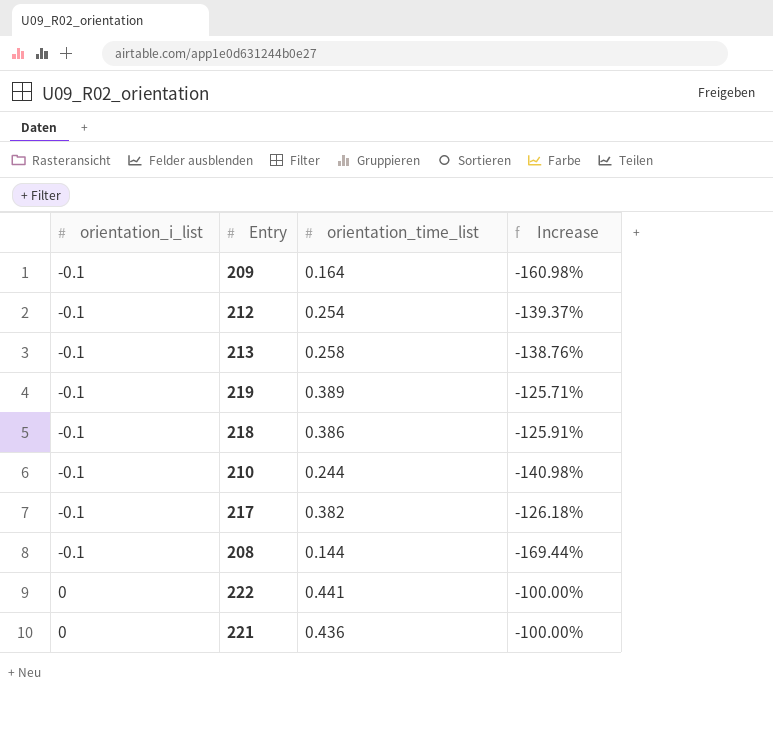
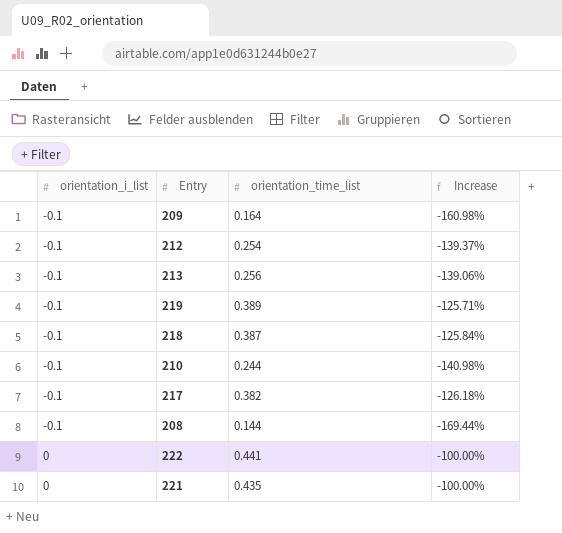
213 | orientation_time_list: 0.258 -> 0.256
213 | Increase: -138.76% -> -139.06%
218 | orientation_time_list: 0.386 -> 0.387
218 | Increase: -125.91% -> -125.84%
221 | orientation_time_list: 0.436 -> 0.435

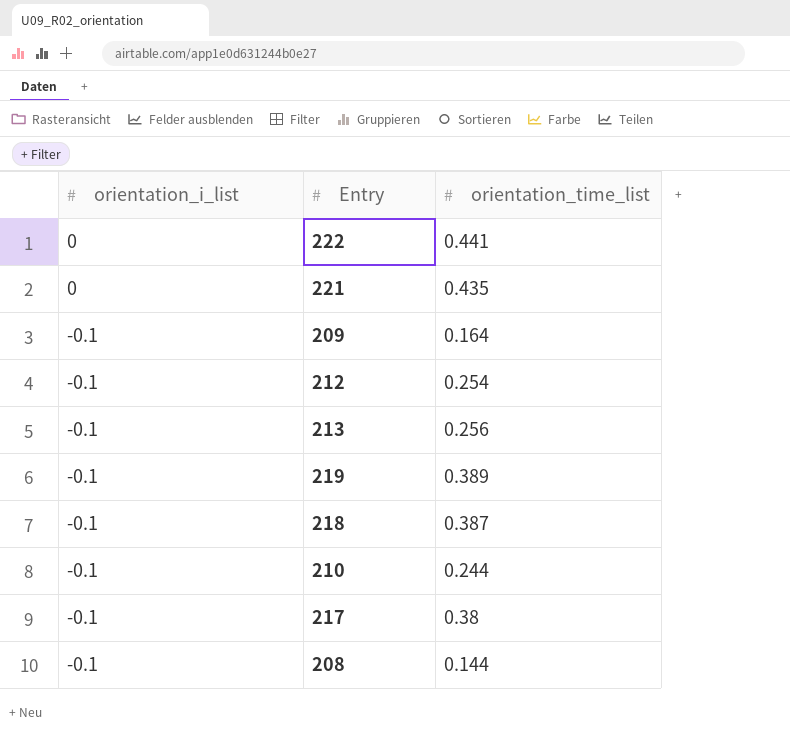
row order: orientation_i_list ascending -> orientation_i_list descending
column Increase | formula: ([orientation_i_list] - [orientation_time_list]) / [orientation_time_list] -> none
217 | orientation_time_list: 0.382 -> 0.38

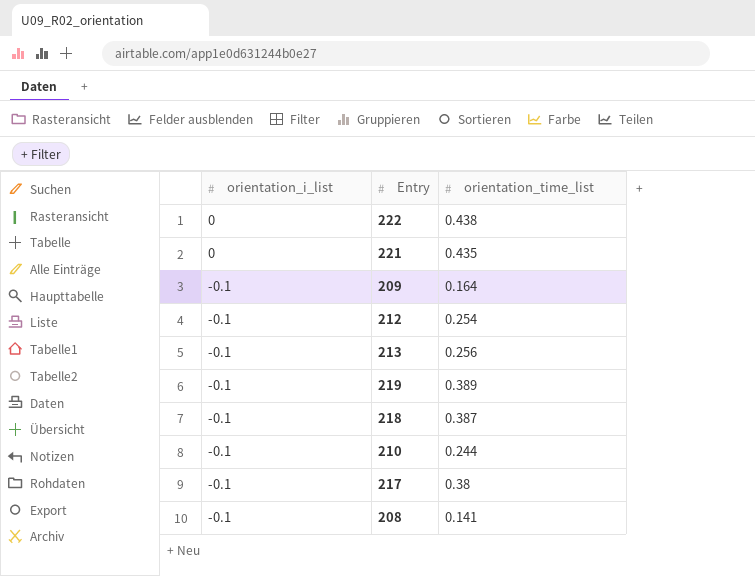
222 | orientation_time_list: 0.441 -> 0.438
208 | orientation_time_list: 0.144 -> 0.141

